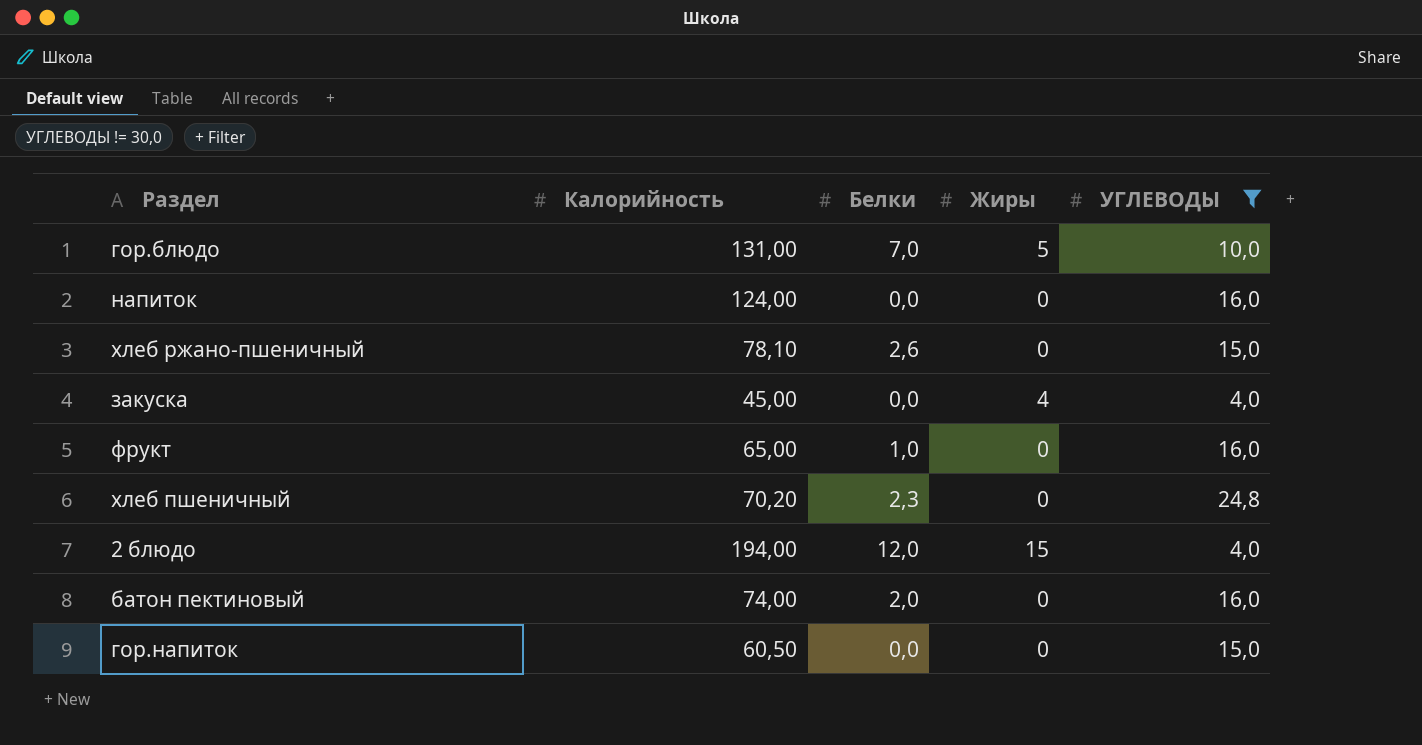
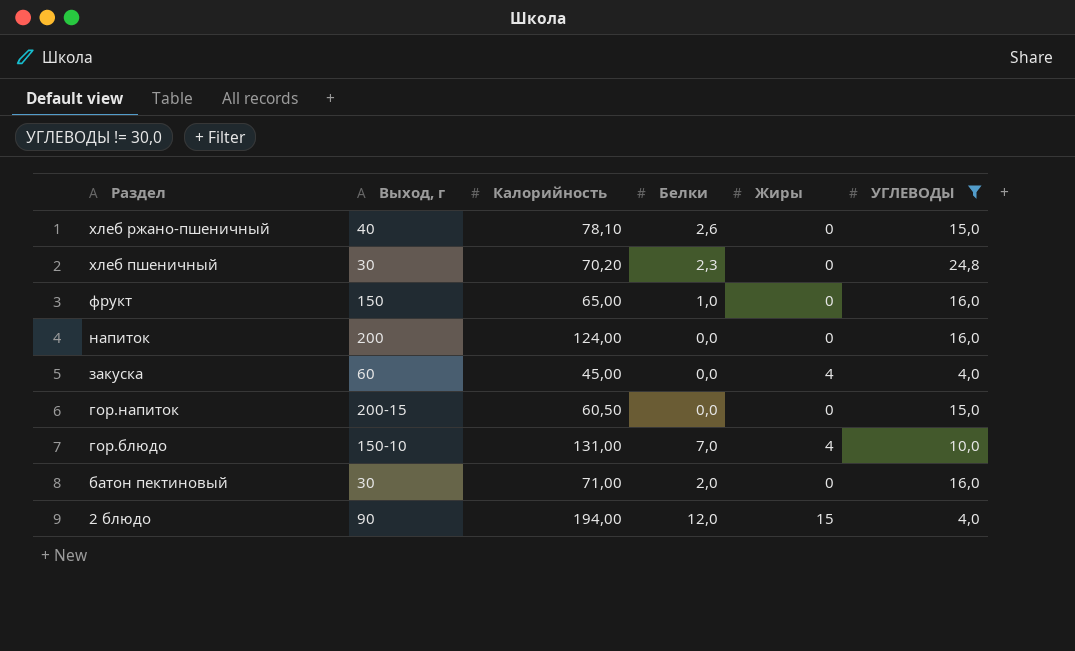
row order: none -> Раздел descending
column Выход, г | position: none -> 2
гор.блюдо | Жиры: 5 -> 4
батон пектиновый | Калорийность: 74,00 -> 71,00

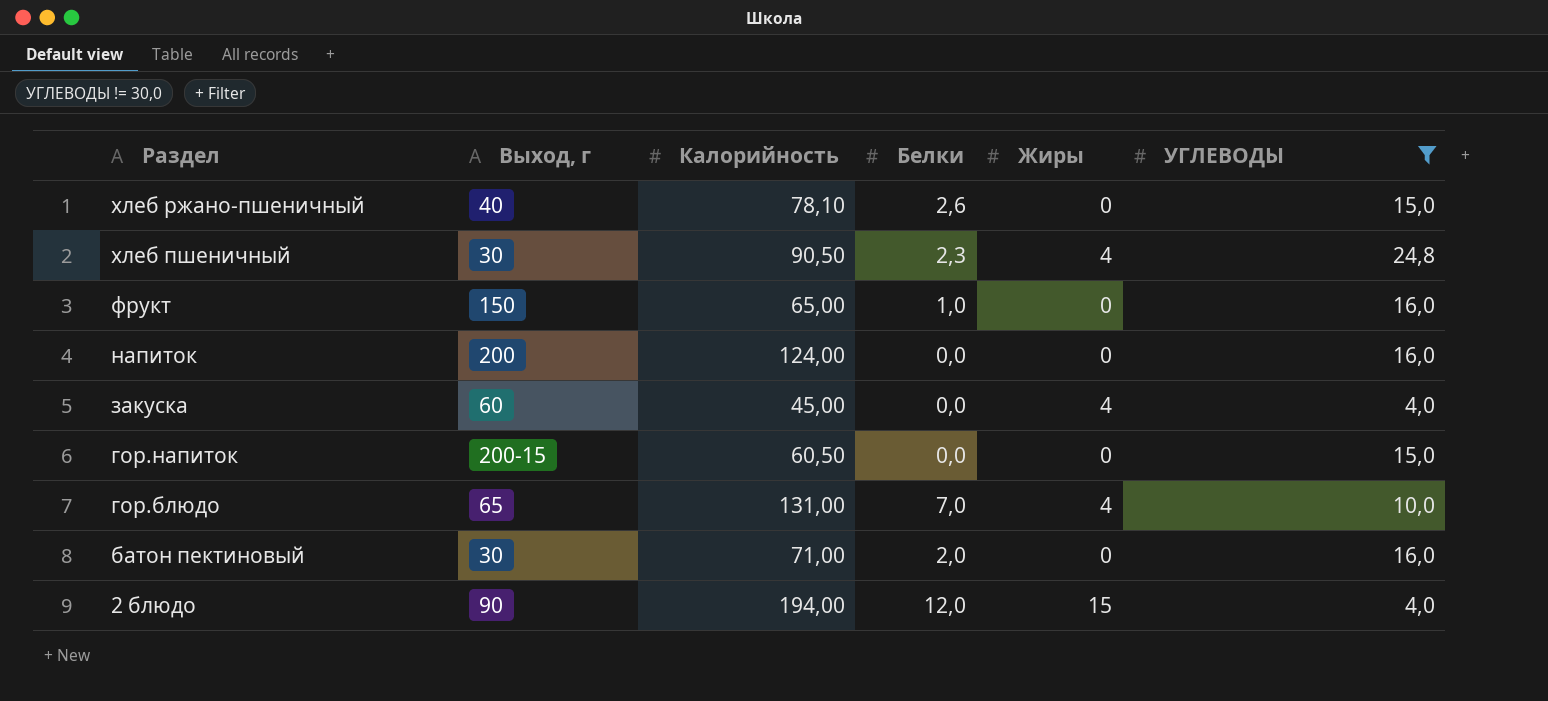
хлеб пшеничный | Калорийность: 70,20 -> 90,50
хлеб пшеничный | Жиры: 0 -> 4
гор.блюдо | Выход, г: 150-10 -> 65

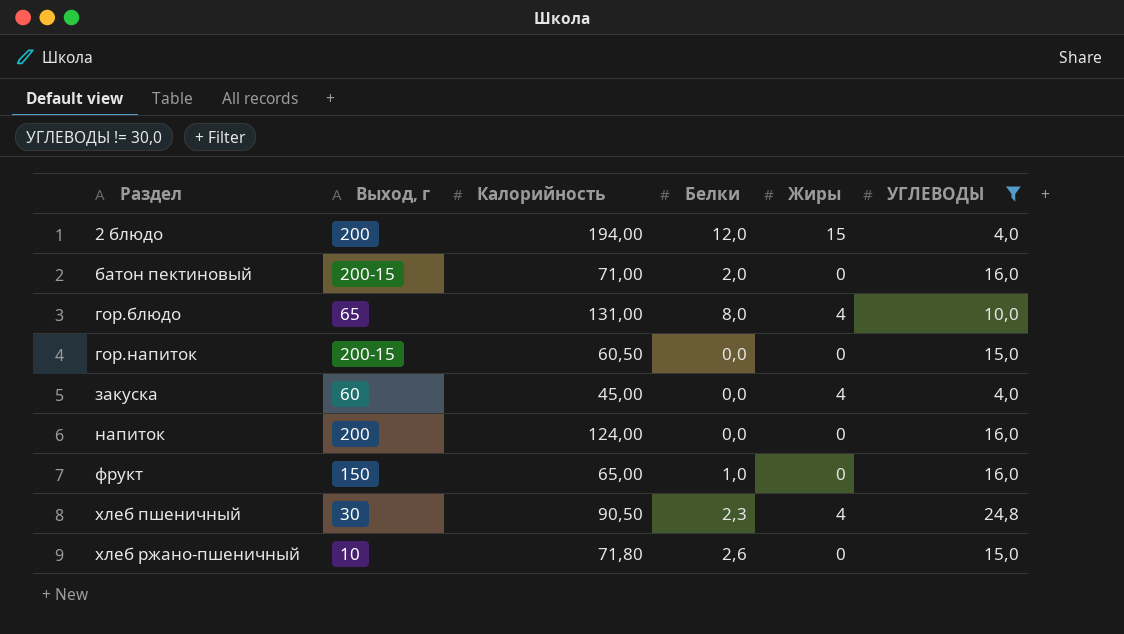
row order: Раздел descending -> Раздел ascending
2 блюдо | Выход, г: 90 -> 200
батон пектиновый | Выход, г: 30 -> 200-15
гор.блюдо | Белки: 7,0 -> 8,0
хлеб ржано-пшеничный | Выход, г: 40 -> 10
хлеб ржано-пшеничный | Калорийность: 78,10 -> 71,80

